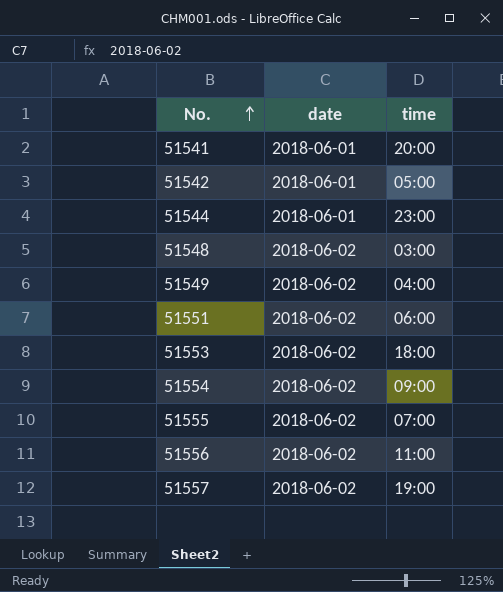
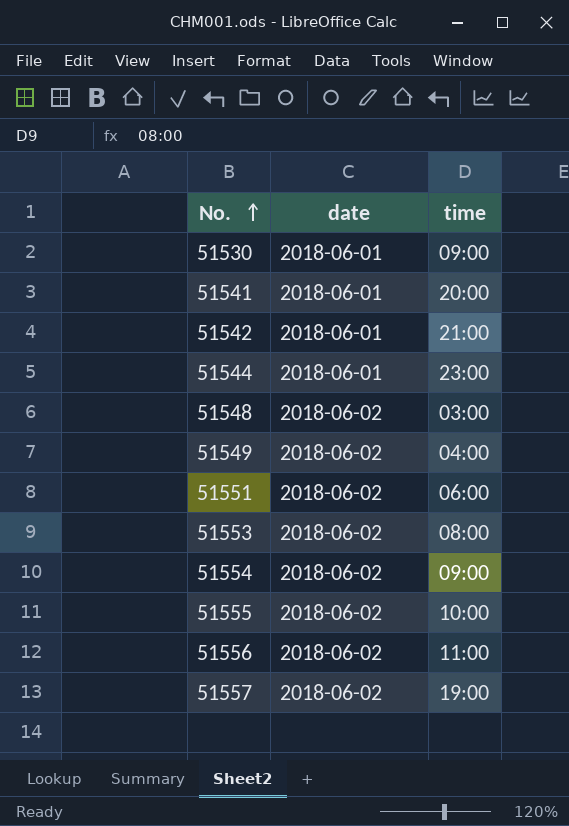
row 51530: none -> 2018-06-01 | 09:00
51542 | time: 05:00 -> 21:00
51553 | time: 18:00 -> 08:00
51555 | time: 07:00 -> 10:00

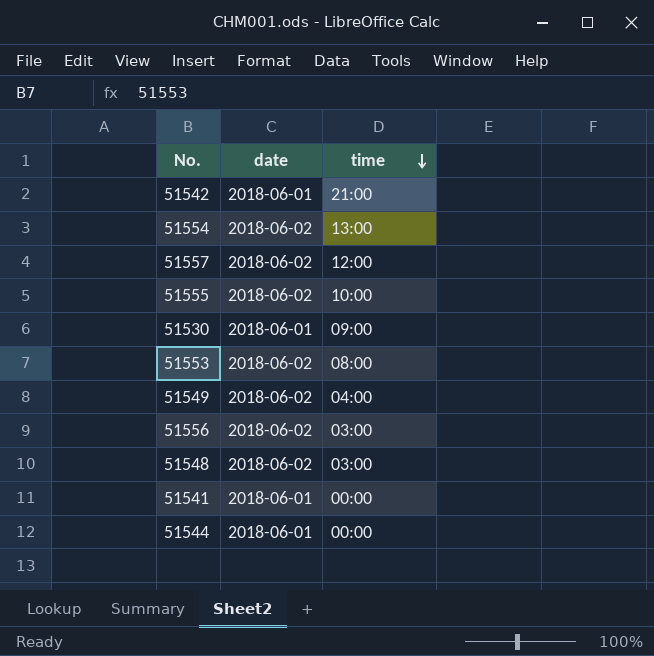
row order: No. ascending -> time descending
row 51551: 2018-06-02 | 06:00 -> none
51554 | time: 09:00 -> 13:00
51557 | time: 19:00 -> 12:00
51556 | time: 11:00 -> 03:00
51541 | time: 20:00 -> 00:00
51544 | time: 23:00 -> 00:00

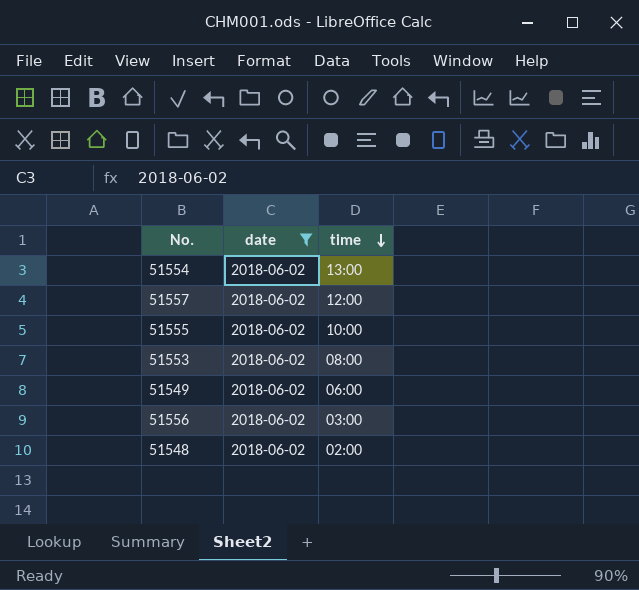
filter: none -> date = 2018-06-02
51549 | time: 04:00 -> 06:00
51548 | time: 03:00 -> 02:00

